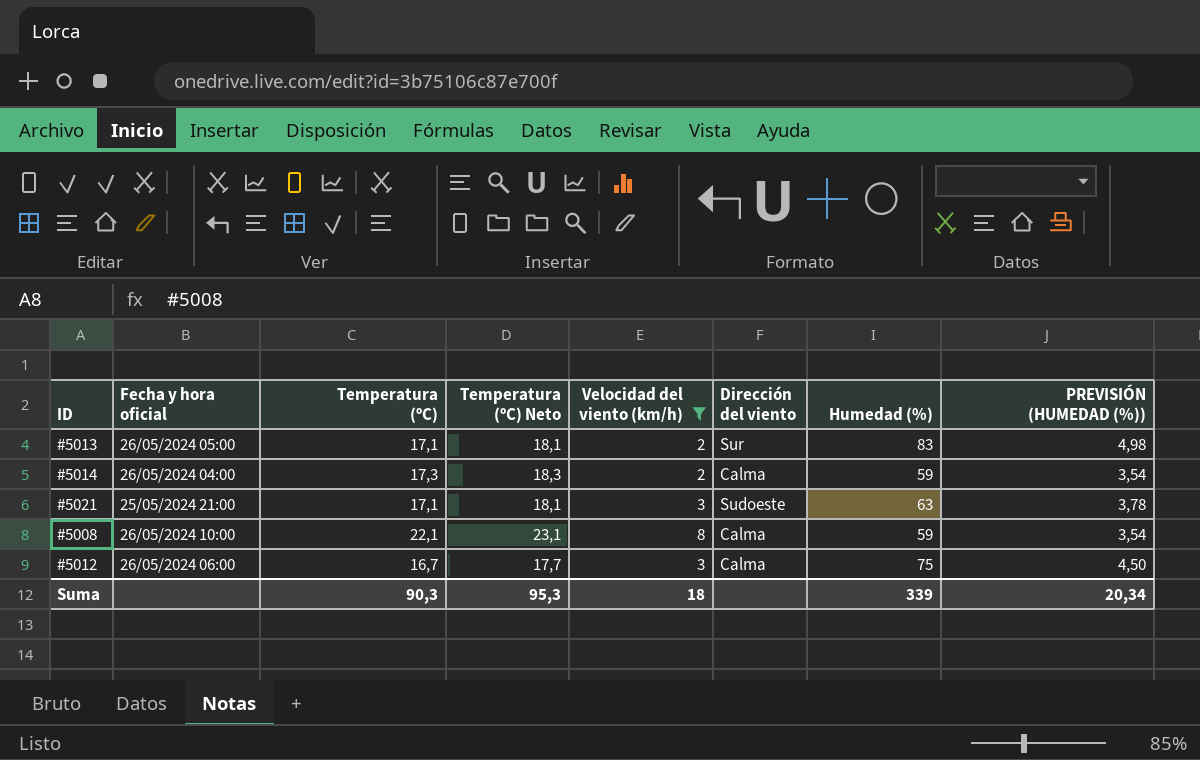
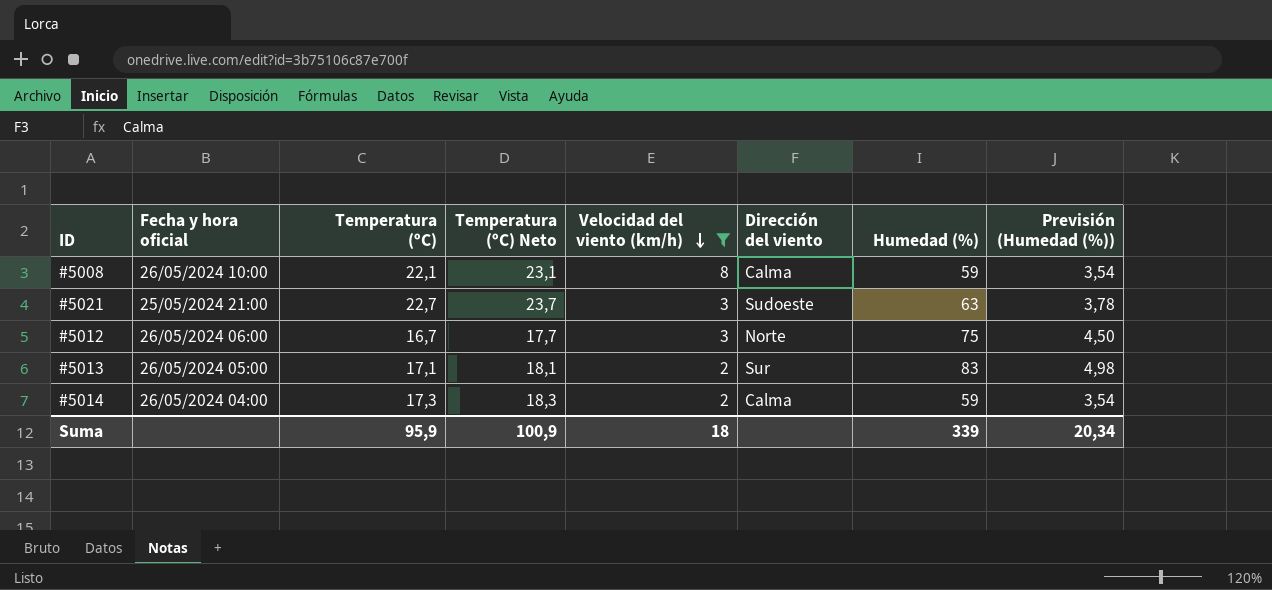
row order: none -> Velocidad del viento (km/h) descending
column name: PREVISIÓN (HUMEDAD (%)) -> Previsión (Humedad (%))
#5021 | Temperatura (ºC): 17,1 -> 22,7
#5021 | Temperatura (ºC) Neto: 18,1 -> 23,7
#5012 | Dirección del viento: Calma -> Norte
Suma | Temperatura (ºC): 90,3 -> 95,9
Suma | Temperatura (ºC) Neto: 95,3 -> 100,9

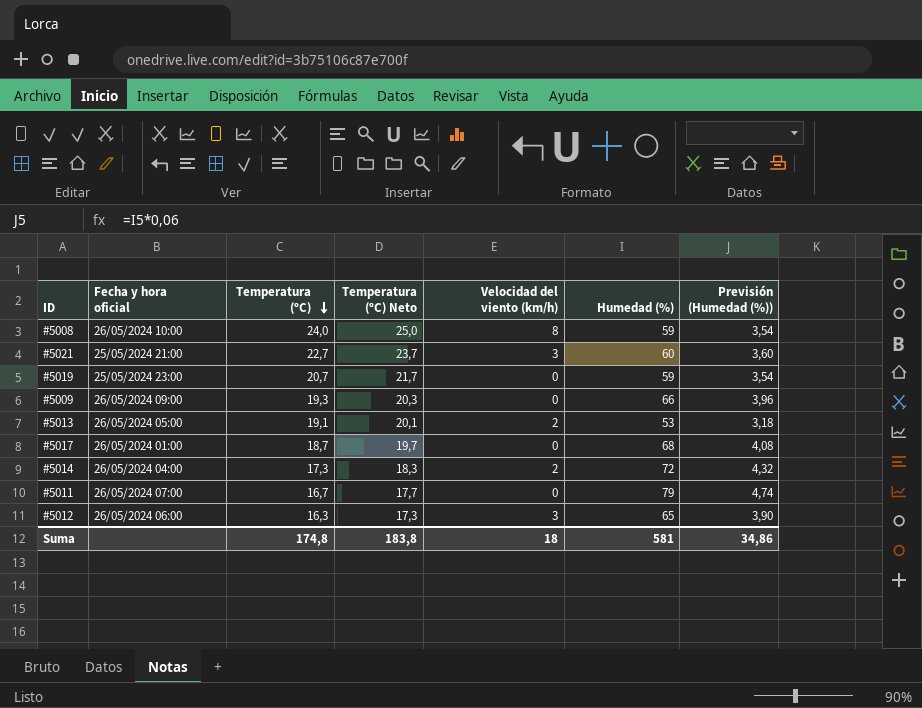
filter: Velocidad del viento (km/h) != 0 -> none
row order: Velocidad del viento (km/h) descending -> Temperatura (ºC) descending
column Dirección del viento | position: 6 -> none
#5008 | Temperatura (ºC): 22,1 -> 24,0
#5008 | Temperatura (ºC) Neto: 23,1 -> 25,0
#5021 | Humedad (%): 63 -> 60
#5021 | Previsión (Humedad (%)): 3,78 -> 3,60
#5013 | Temperatura (ºC): 17,1 -> 19,1
#5013 | Temperatura (ºC) Neto: 18,1 -> 20,1
#5013 | Humedad (%): 83 -> 53
#5013 | Previsión (Humedad (%)): 4,98 -> 3,18
#5014 | Humedad (%): 59 -> 72
#5014 | Previsión (Humedad (%)): 3,54 -> 4,32
#5012 | Temperatura (ºC): 16,7 -> 16,3
#5012 | Temperatura (ºC) Neto: 17,7 -> 17,3
#5012 | Humedad (%): 75 -> 65
#5012 | Previsión (Humedad (%)): 4,50 -> 3,90
Suma | Temperatura (ºC): 95,9 -> 174,8
Suma | Temperatura (ºC) Neto: 100,9 -> 183,8
Suma | Humedad (%): 339 -> 581
Suma | Previsión (Humedad (%)): 20,34 -> 34,86

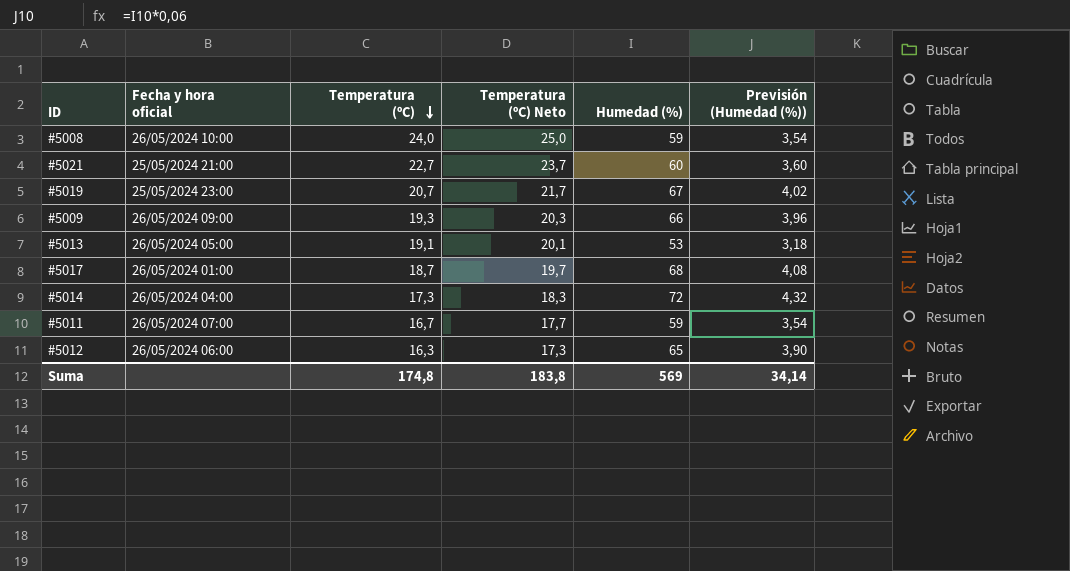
column Velocidad del viento (km/h) | position: 5 -> none
#5019 | Humedad (%): 59 -> 67
#5019 | Previsión (Humedad (%)): 3,54 -> 4,02
#5011 | Humedad (%): 79 -> 59
#5011 | Previsión (Humedad (%)): 4,74 -> 3,54
Suma | Humedad (%): 581 -> 569
Suma | Previsión (Humedad (%)): 34,86 -> 34,14

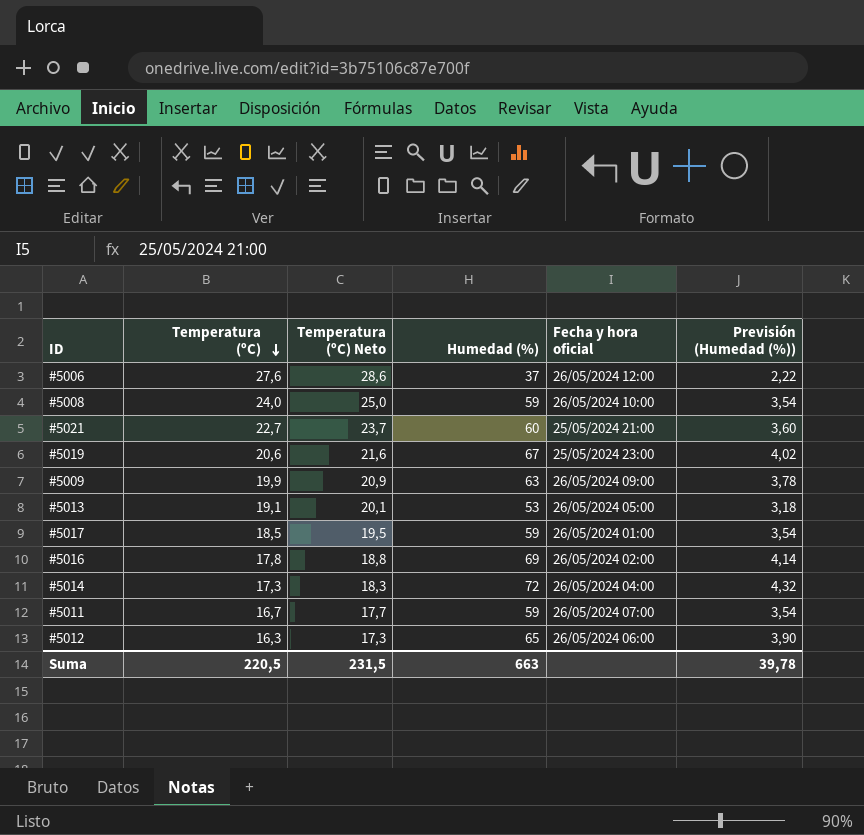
column Fecha y hora oficial | position: 2 -> 5
row #5006: none -> 27,6 | 28,6 | 37 | 26/05/2024 12:00 | 2,22
#5019 | Temperatura (ºC): 20,7 -> 20,6
#5019 | Temperatura (ºC) Neto: 21,7 -> 21,6
#5009 | Temperatura (ºC): 19,3 -> 19,9
#5009 | Temperatura (ºC) Neto: 20,3 -> 20,9
#5009 | Humedad (%): 66 -> 63
#5009 | Previsión (Humedad (%)): 3,96 -> 3,78
#5017 | Temperatura (ºC): 18,7 -> 18,5
#5017 | Temperatura (ºC) Neto: 19,7 -> 19,5
#5017 | Humedad (%): 68 -> 59
#5017 | Previsión (Humedad (%)): 4,08 -> 3,54
row #5016: none -> 17,8 | 18,8 | 69 | 26/05/2024 02:00 | 4,14
Suma | Temperatura (ºC): 174,8 -> 220,5
Suma | Temperatura (ºC) Neto: 183,8 -> 231,5
Suma | Humedad (%): 569 -> 663
Suma | Previsión (Humedad (%)): 34,14 -> 39,78

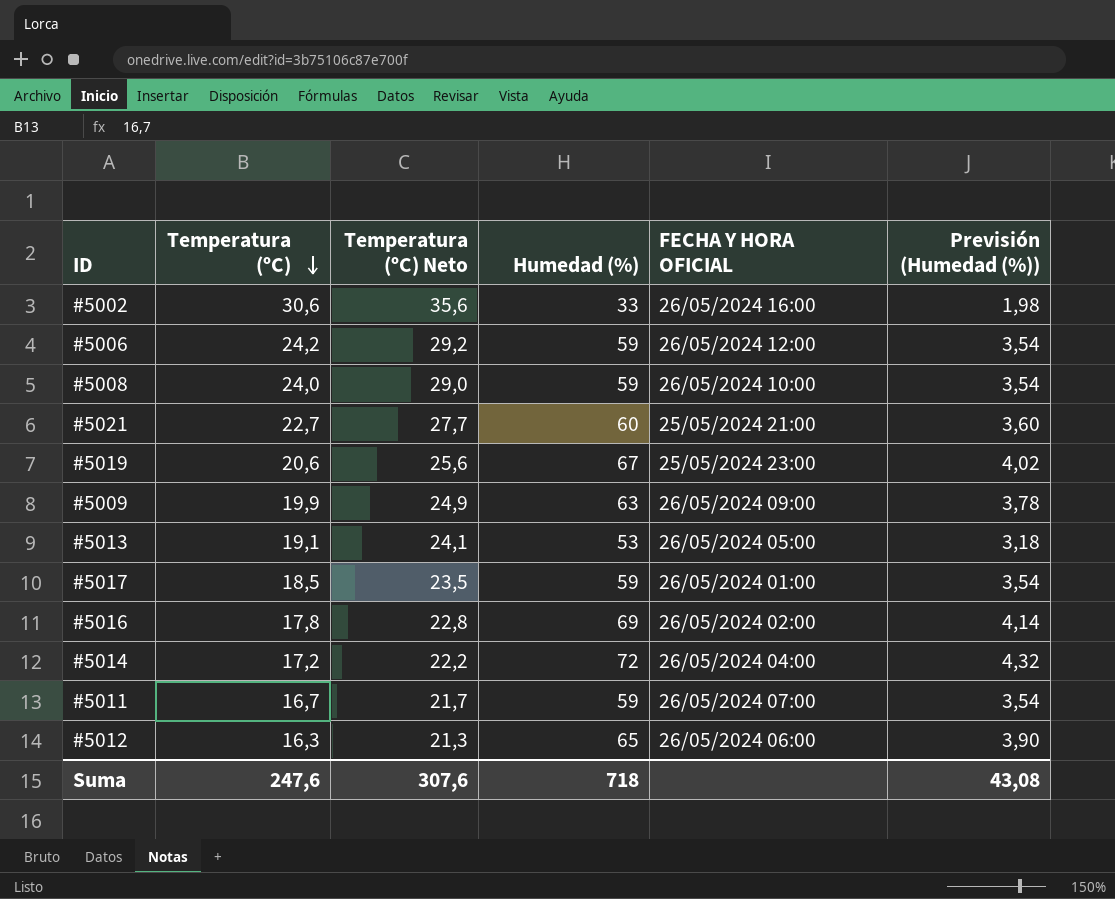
column Temperatura (ºC) Neto | formula: [Temperatura (ºC)] + 1 -> [Temperatura (ºC)] + 5
column name: Fecha y hora oficial -> FECHA Y HORA OFICIAL
row #5002: none -> 30,6 | 35,6 | 33 | 26/05/2024 16:00 | 1,98
#5006 | Temperatura (ºC): 27,6 -> 24,2
#5006 | Humedad (%): 37 -> 59
#5006 | Previsión (Humedad (%)): 2,22 -> 3,54
#5014 | Temperatura (ºC): 17,3 -> 17,2
Suma | Temperatura (ºC): 220,5 -> 247,6
Suma | Temperatura (ºC) Neto: 231,5 -> 307,6
Suma | Humedad (%): 663 -> 718
Suma | Previsión (Humedad (%)): 39,78 -> 43,08

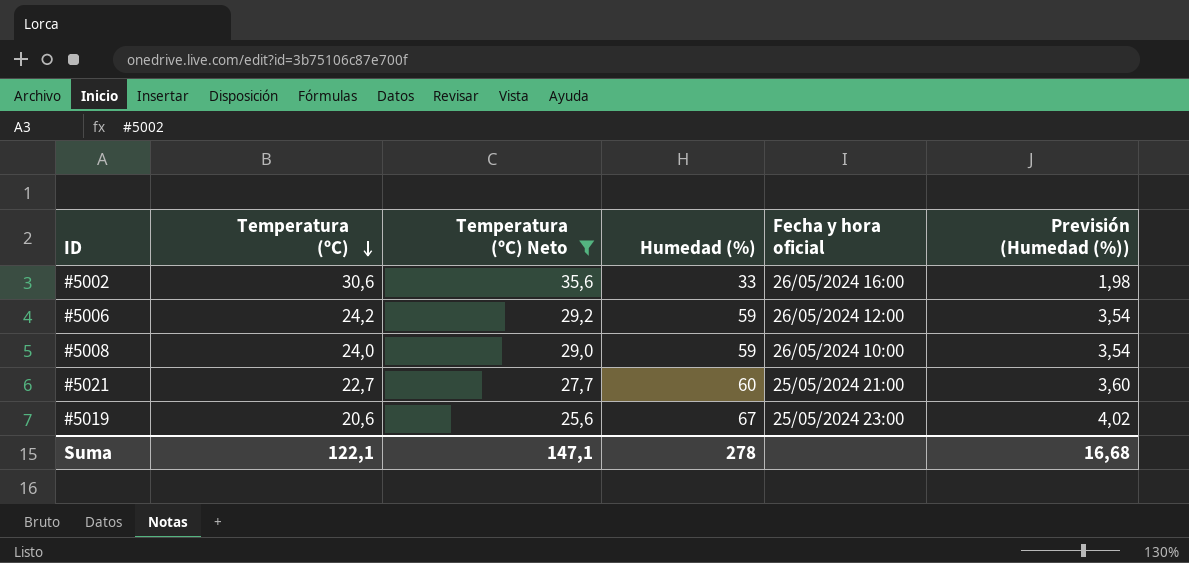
filter: none -> Temperatura (ºC) Neto >= 25,6
column name: FECHA Y HORA OFICIAL -> Fecha y hora oficial
Suma | Temperatura (ºC): 247,6 -> 122,1
Suma | Temperatura (ºC) Neto: 307,6 -> 147,1
Suma | Humedad (%): 718 -> 278
Suma | Previsión (Humedad (%)): 43,08 -> 16,68

